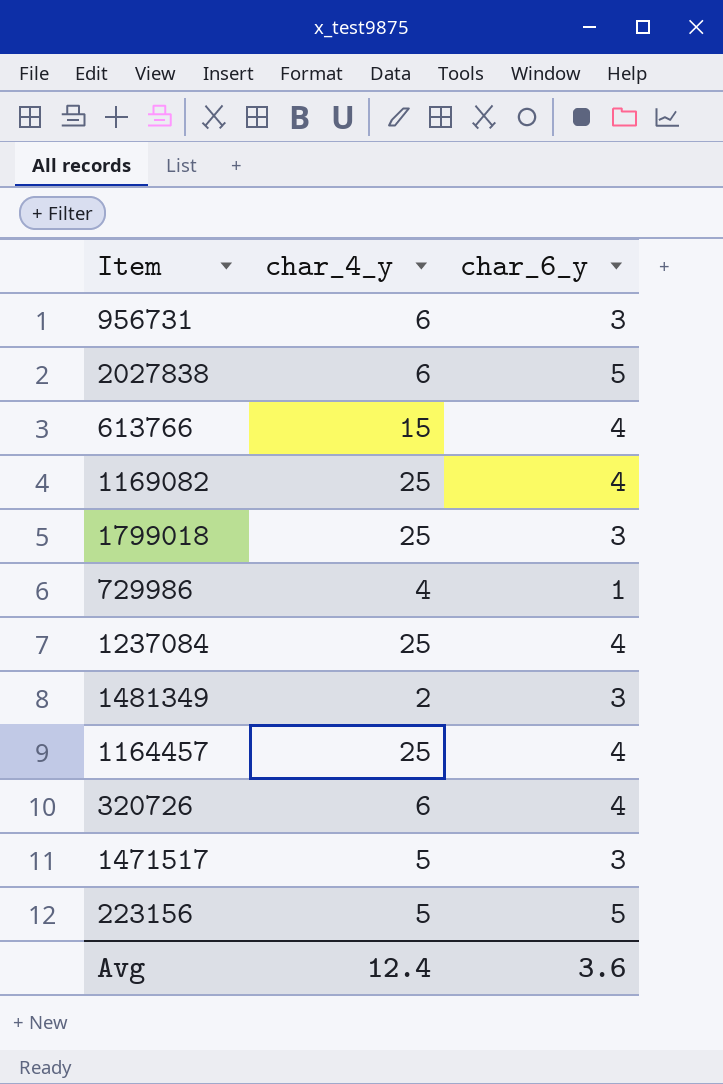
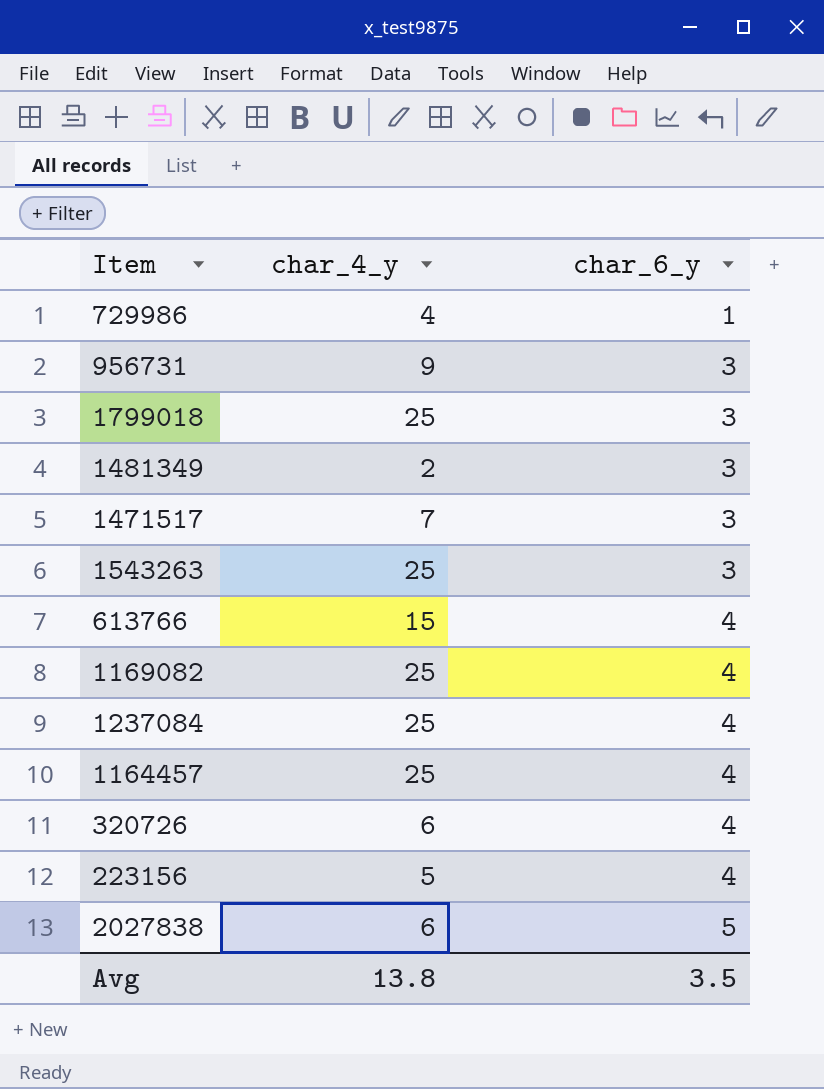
row order: none -> char_6_y ascending
956731 | char_4_y: 6 -> 9
1471517 | char_4_y: 5 -> 7
row 1543263: none -> 25 | 3
223156 | char_6_y: 5 -> 4
Avg | char_4_y: 12.4 -> 13.8
Avg | char_6_y: 3.6 -> 3.5

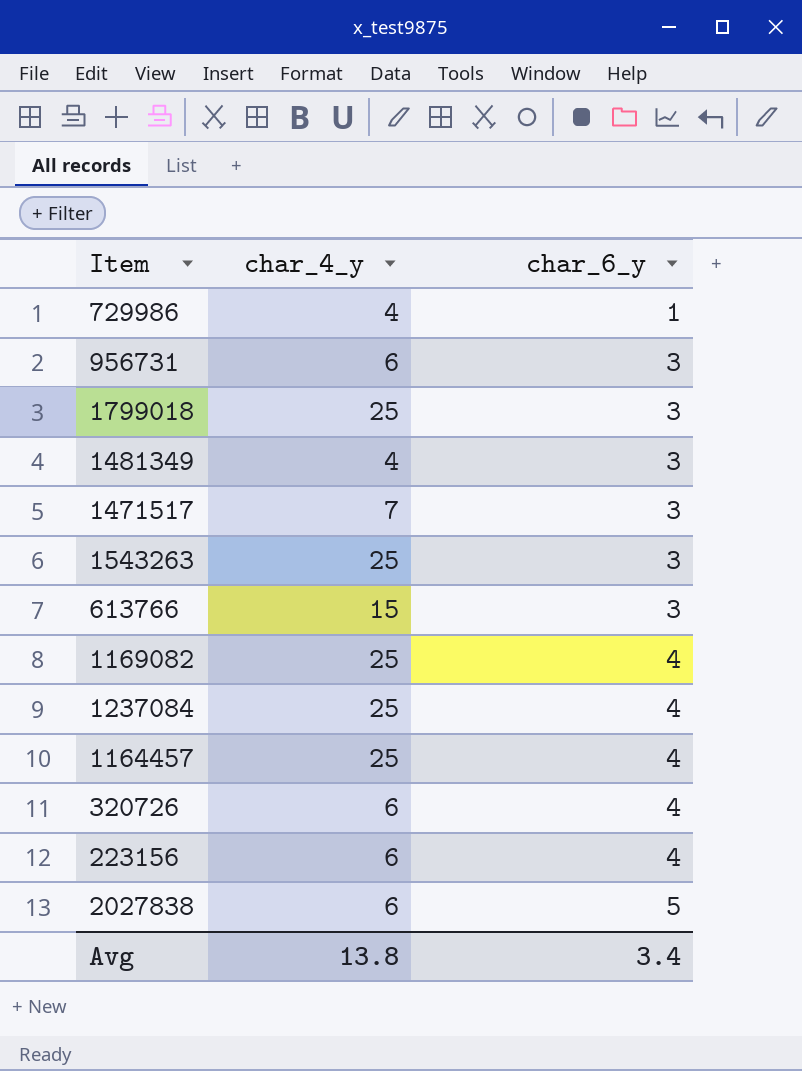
956731 | char_4_y: 9 -> 6
1481349 | char_4_y: 2 -> 4
613766 | char_6_y: 4 -> 3
223156 | char_4_y: 5 -> 6
Avg | char_6_y: 3.5 -> 3.4

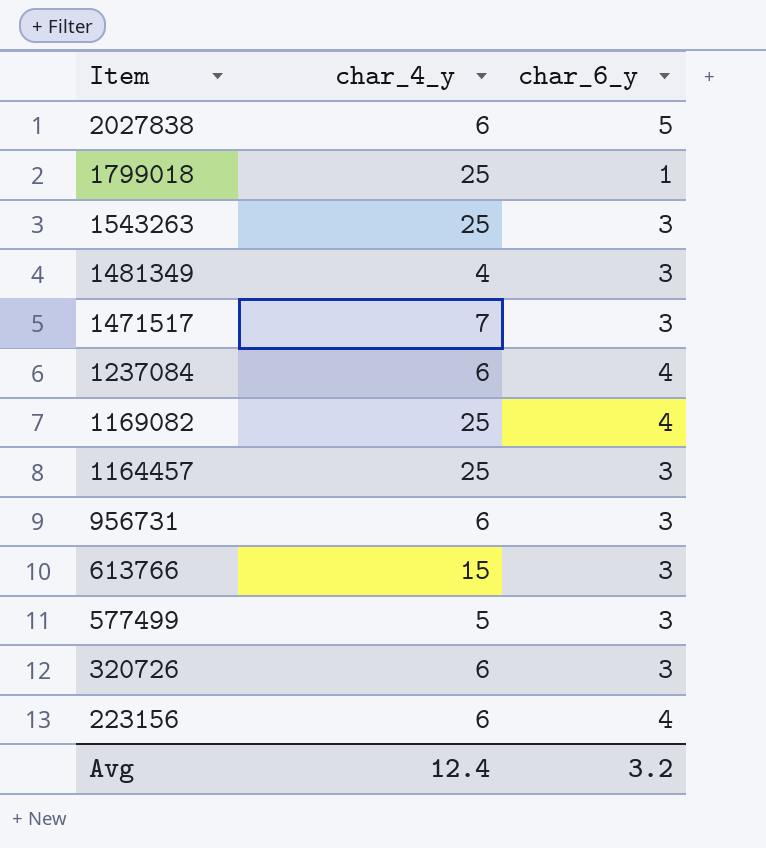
row order: char_6_y ascending -> Item descending
row 729986: 4 | 1 -> none
1799018 | char_6_y: 3 -> 1
1237084 | char_4_y: 25 -> 6
1164457 | char_6_y: 4 -> 3
row 577499: none -> 5 | 3
320726 | char_6_y: 4 -> 3
Avg | char_4_y: 13.8 -> 12.4
Avg | char_6_y: 3.4 -> 3.2

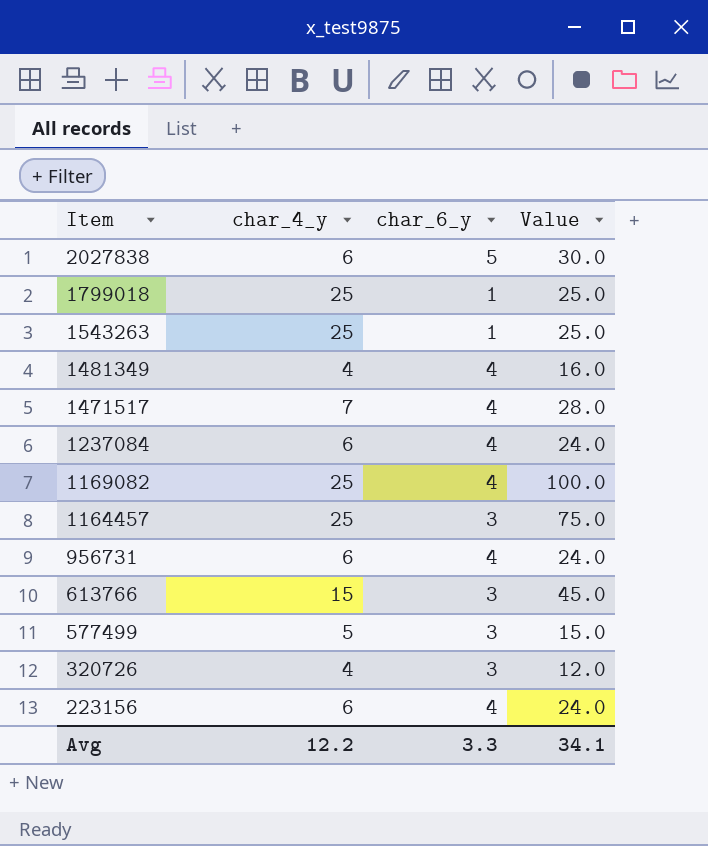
column Value | formula: none -> [char_4_y] * [char_6_y]
1543263 | char_6_y: 3 -> 1
1481349 | char_6_y: 3 -> 4
1471517 | char_6_y: 3 -> 4
956731 | char_6_y: 3 -> 4
320726 | char_4_y: 6 -> 4
Avg | char_4_y: 12.4 -> 12.2
Avg | char_6_y: 3.2 -> 3.3

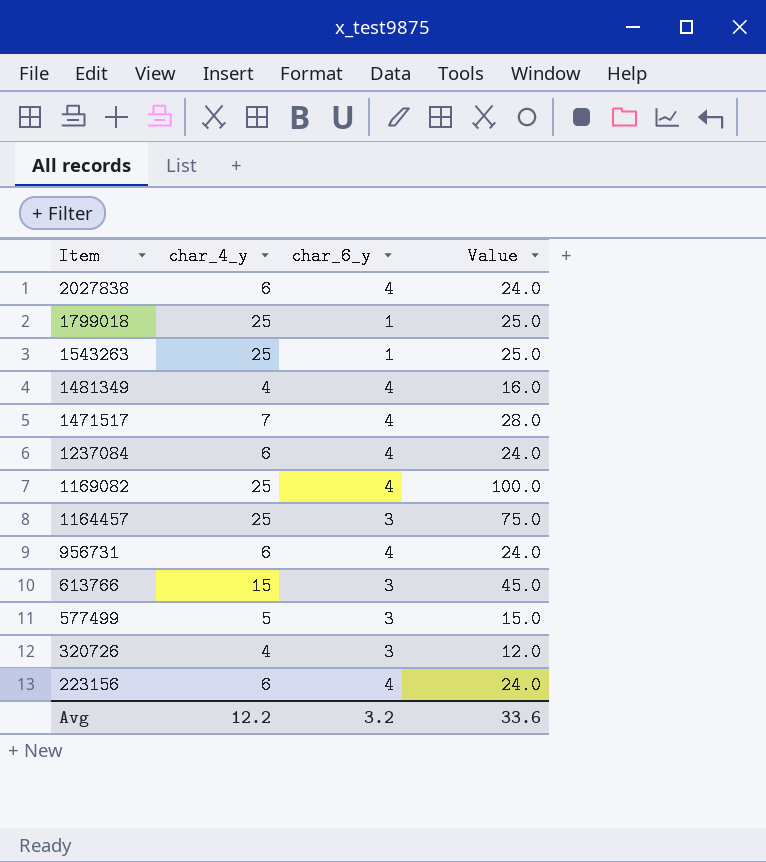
2027838 | char_6_y: 5 -> 4
2027838 | Value: 30.0 -> 24.0
Avg | char_6_y: 3.3 -> 3.2
Avg | Value: 34.1 -> 33.6

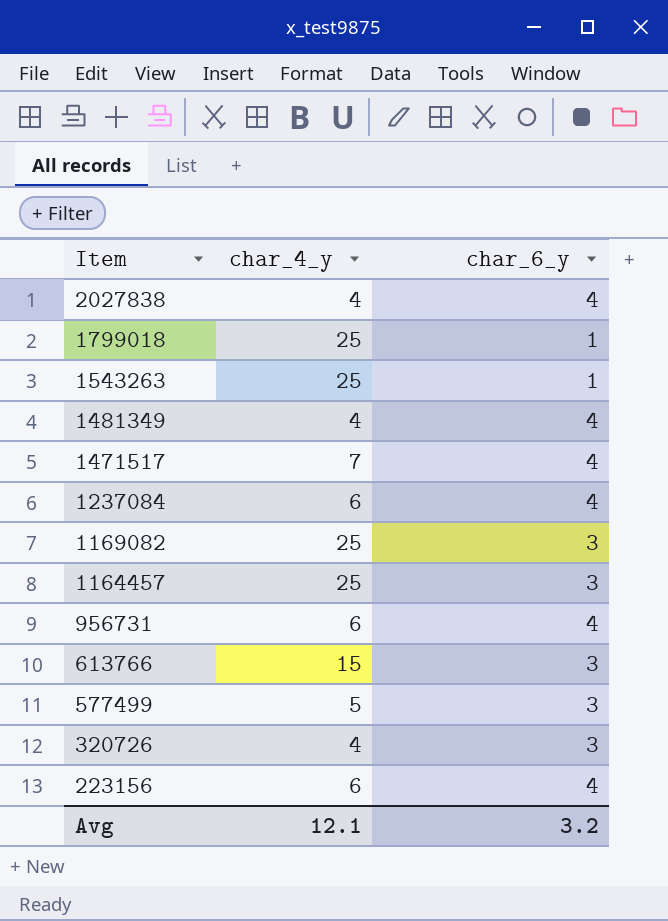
column Value | formula: [char_4_y] * [char_6_y] -> none
2027838 | char_4_y: 6 -> 4
1169082 | char_6_y: 4 -> 3
Avg | char_4_y: 12.2 -> 12.1

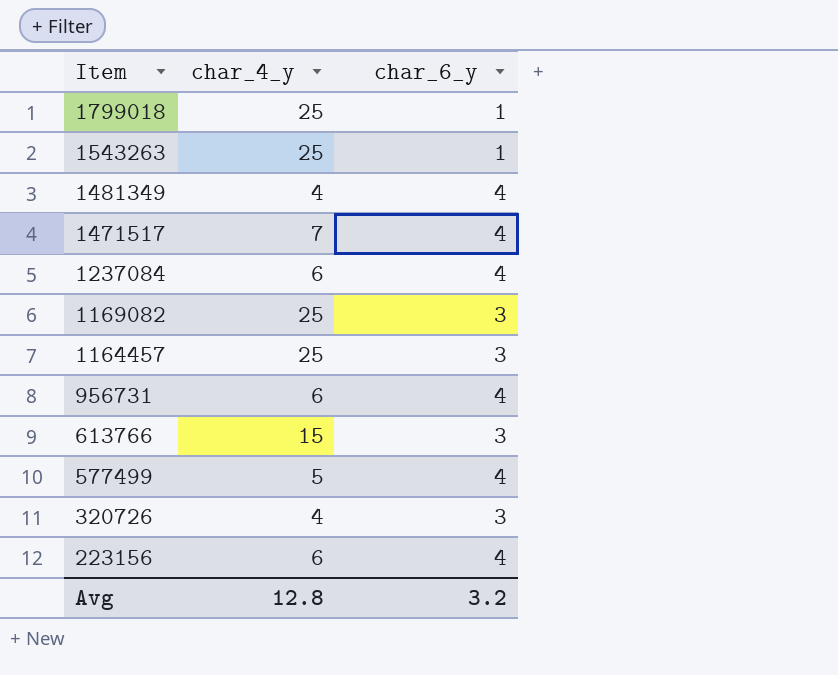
row 2027838: 4 | 4 -> none
577499 | char_6_y: 3 -> 4
Avg | char_4_y: 12.1 -> 12.8

